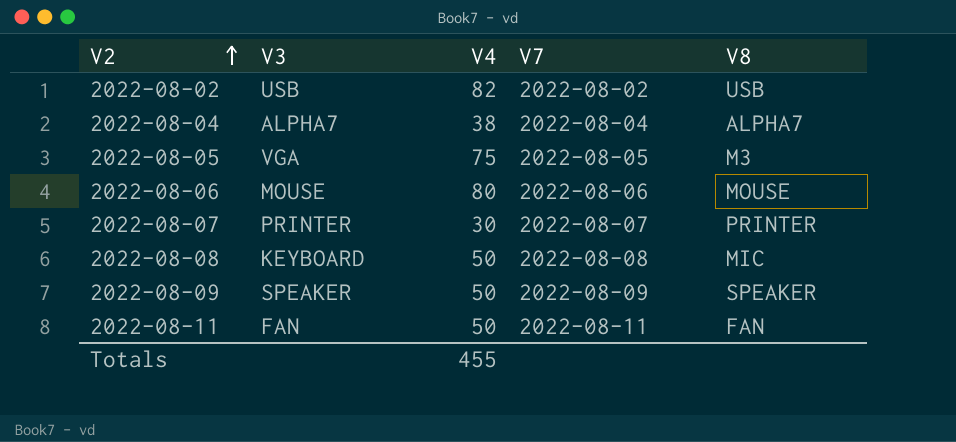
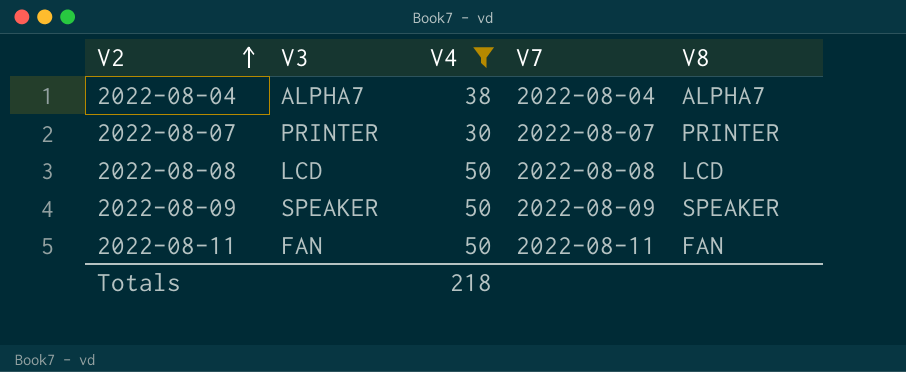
filter: none -> V4 <= 50
2022-08-08 | V3: KEYBOARD -> LCD
2022-08-08 | V8: MIC -> LCD
Totals | V4: 455 -> 218

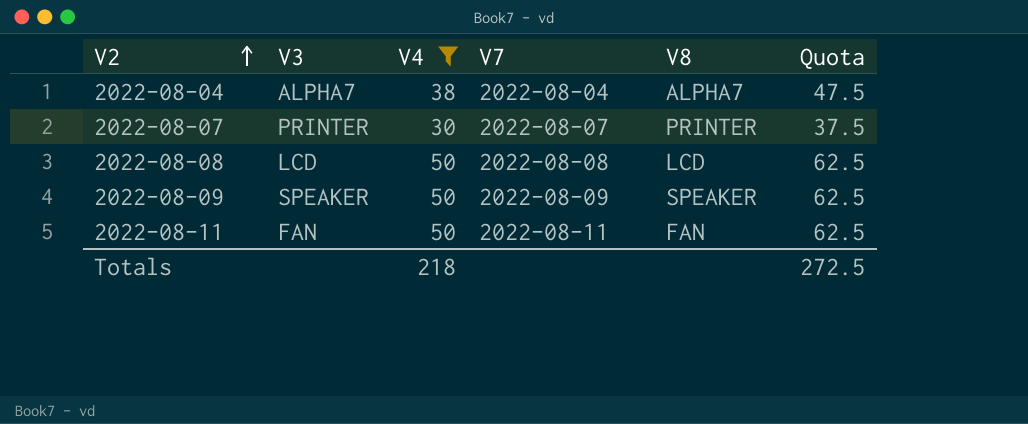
column Quota | formula: none -> [V4] * 1.25

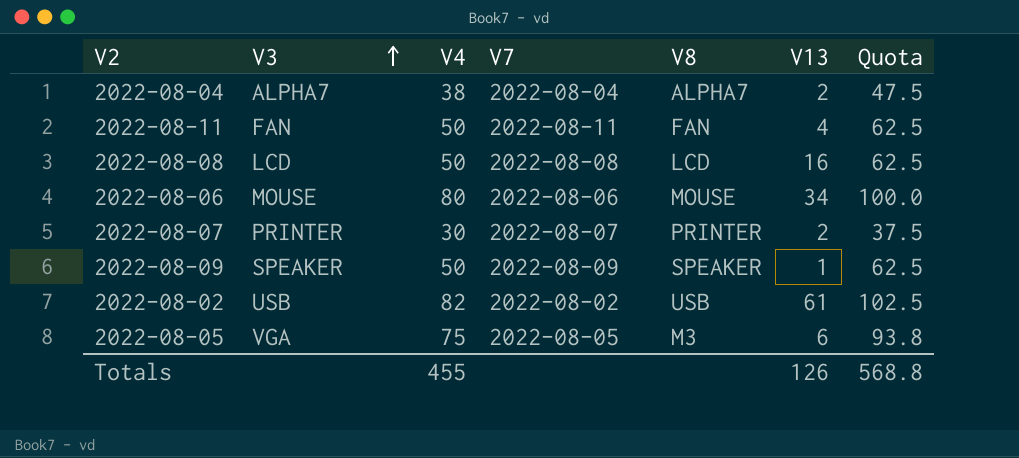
filter: V4 <= 50 -> none
row order: V2 ascending -> V3 ascending
column V13 | position: none -> 6
Totals | V4: 218 -> 455
Totals | Quota: 272.5 -> 568.8

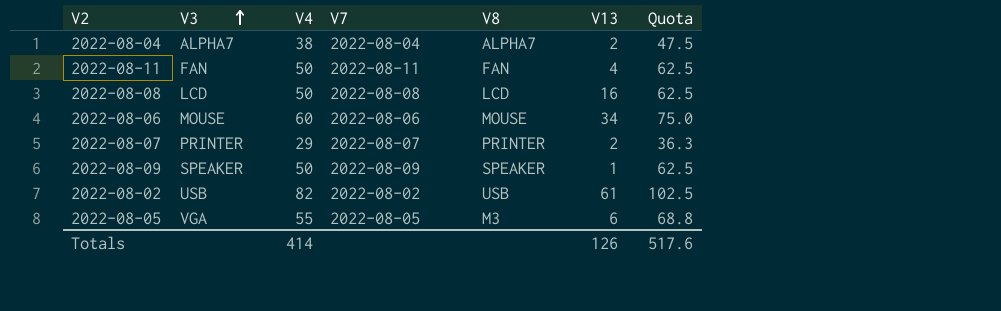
2022-08-06 | V4: 80 -> 60
2022-08-06 | Quota: 100.0 -> 75.0
2022-08-07 | V4: 30 -> 29
2022-08-07 | Quota: 37.5 -> 36.3
2022-08-05 | V4: 75 -> 55
2022-08-05 | Quota: 93.8 -> 68.8
Totals | V4: 455 -> 414
Totals | Quota: 568.8 -> 517.6

